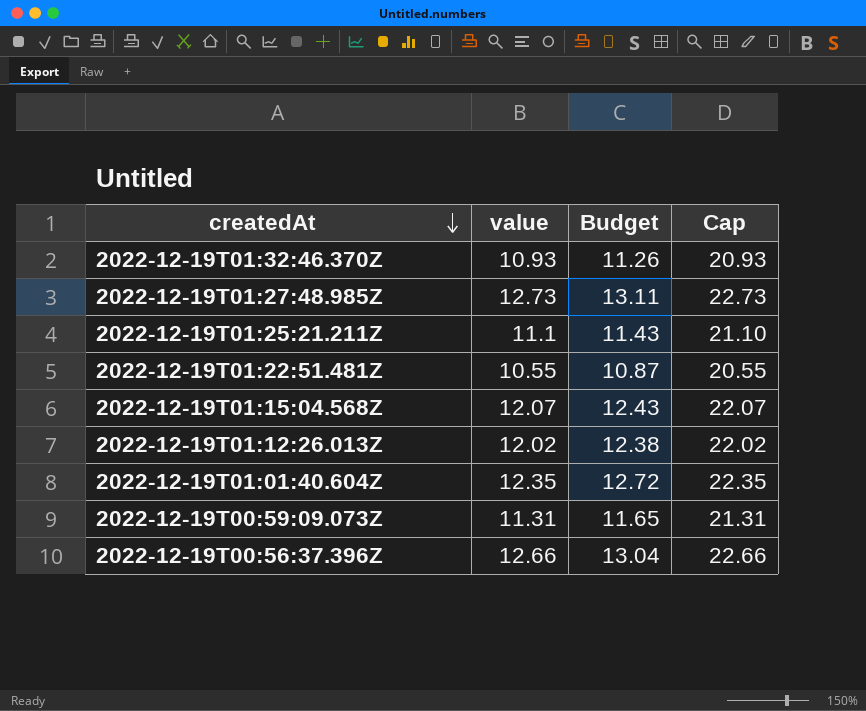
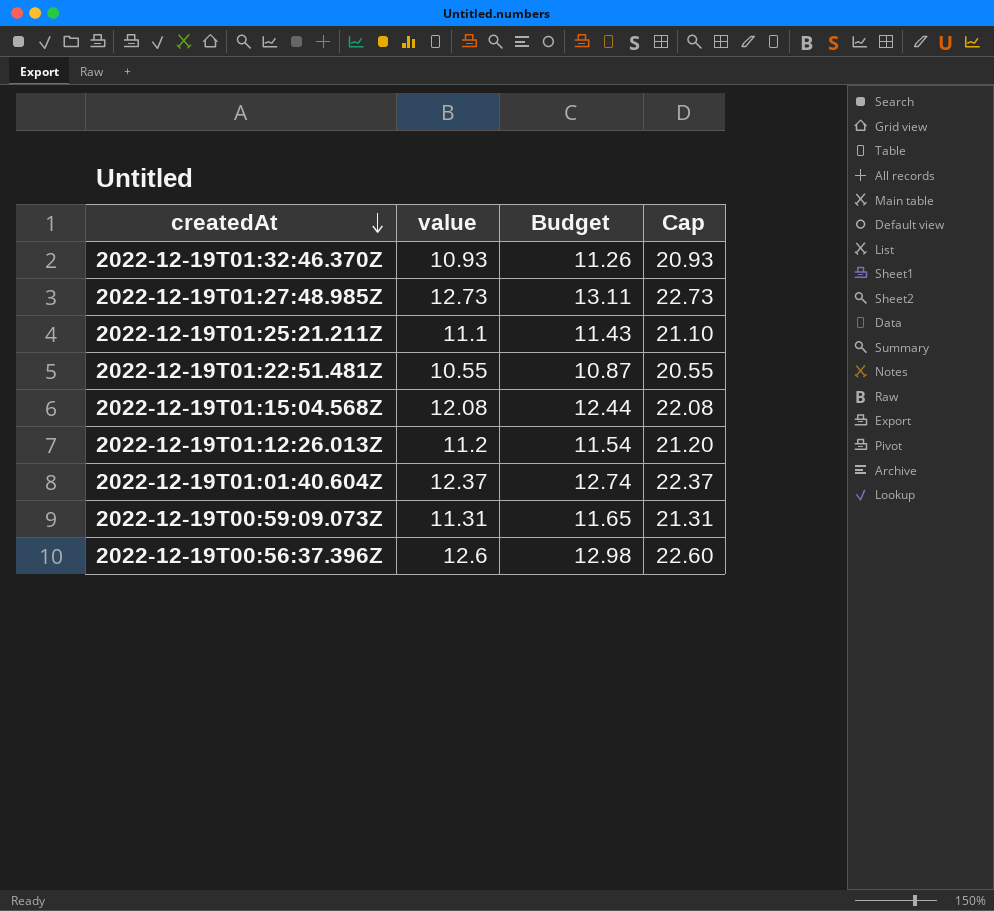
2022-12-19T01:15:04.568Z | value: 12.07 -> 12.08
2022-12-19T01:15:04.568Z | Budget: 12.43 -> 12.44
2022-12-19T01:15:04.568Z | Cap: 22.07 -> 22.08
2022-12-19T01:12:26.013Z | value: 12.02 -> 11.2
2022-12-19T01:12:26.013Z | Budget: 12.38 -> 11.54
2022-12-19T01:12:26.013Z | Cap: 22.02 -> 21.20
2022-12-19T01:01:40.604Z | value: 12.35 -> 12.37
2022-12-19T01:01:40.604Z | Budget: 12.72 -> 12.74
2022-12-19T01:01:40.604Z | Cap: 22.35 -> 22.37
2022-12-19T00:56:37.396Z | value: 12.66 -> 12.6
2022-12-19T00:56:37.396Z | Budget: 13.04 -> 12.98
2022-12-19T00:56:37.396Z | Cap: 22.66 -> 22.60

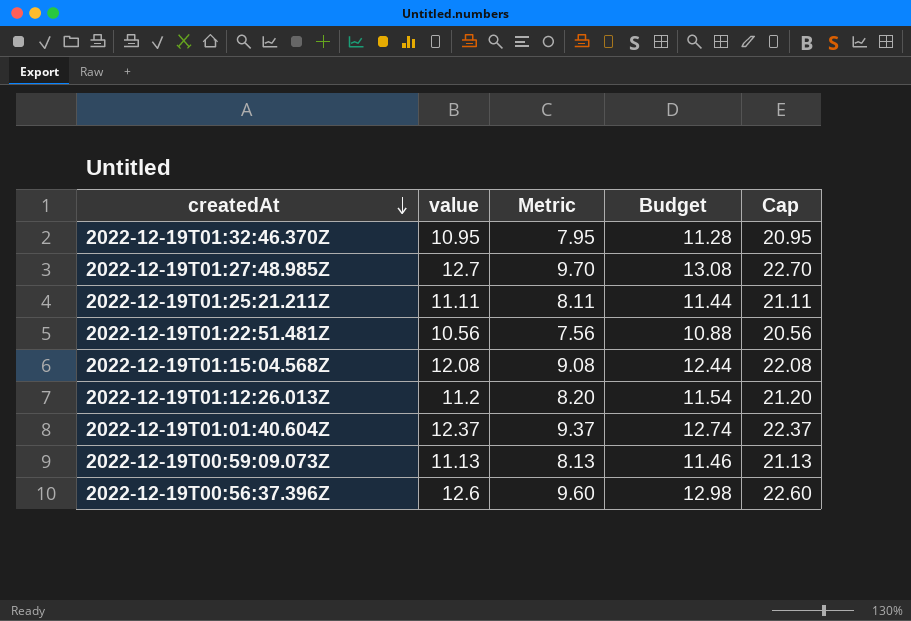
column Metric | formula: none -> [value] - 3
2022-12-19T01:32:46.370Z | value: 10.93 -> 10.95
2022-12-19T01:32:46.370Z | Budget: 11.26 -> 11.28
2022-12-19T01:32:46.370Z | Cap: 20.93 -> 20.95
2022-12-19T01:27:48.985Z | value: 12.73 -> 12.7
2022-12-19T01:27:48.985Z | Budget: 13.11 -> 13.08
2022-12-19T01:27:48.985Z | Cap: 22.73 -> 22.70
2022-12-19T01:25:21.211Z | value: 11.1 -> 11.11
2022-12-19T01:25:21.211Z | Budget: 11.43 -> 11.44
2022-12-19T01:25:21.211Z | Cap: 21.10 -> 21.11
2022-12-19T01:22:51.481Z | value: 10.55 -> 10.56
2022-12-19T01:22:51.481Z | Budget: 10.87 -> 10.88
2022-12-19T01:22:51.481Z | Cap: 20.55 -> 20.56
2022-12-19T00:59:09.073Z | value: 11.31 -> 11.13
2022-12-19T00:59:09.073Z | Budget: 11.65 -> 11.46
2022-12-19T00:59:09.073Z | Cap: 21.31 -> 21.13

